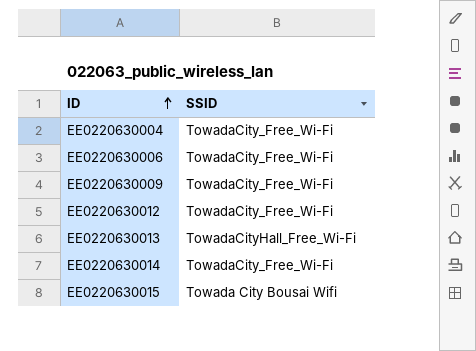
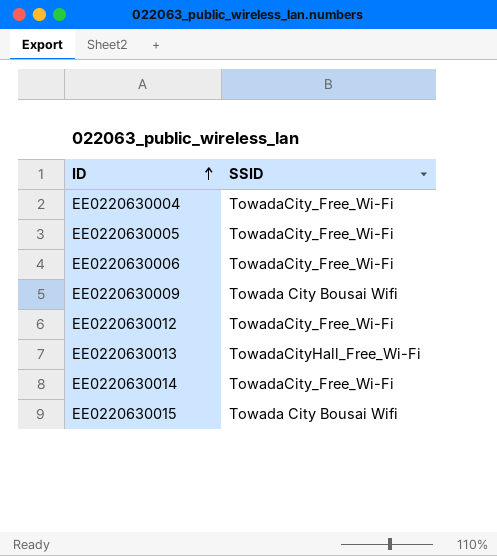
row EE0220630005: none -> TowadaCity_Free_Wi-Fi
EE0220630009 | SSID: TowadaCity_Free_Wi-Fi -> Towada City Bousai Wifi

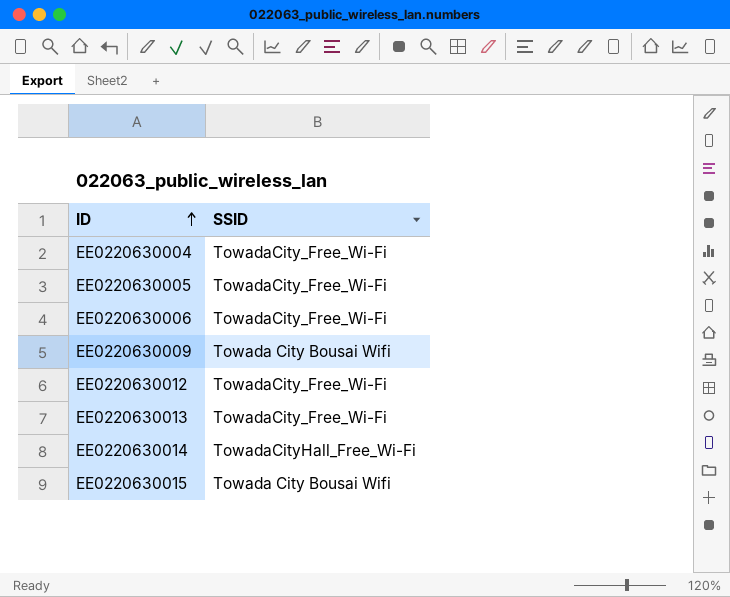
EE0220630013 | SSID: TowadaCityHall_Free_Wi-Fi -> TowadaCity_Free_Wi-Fi
EE0220630014 | SSID: TowadaCity_Free_Wi-Fi -> TowadaCityHall_Free_Wi-Fi

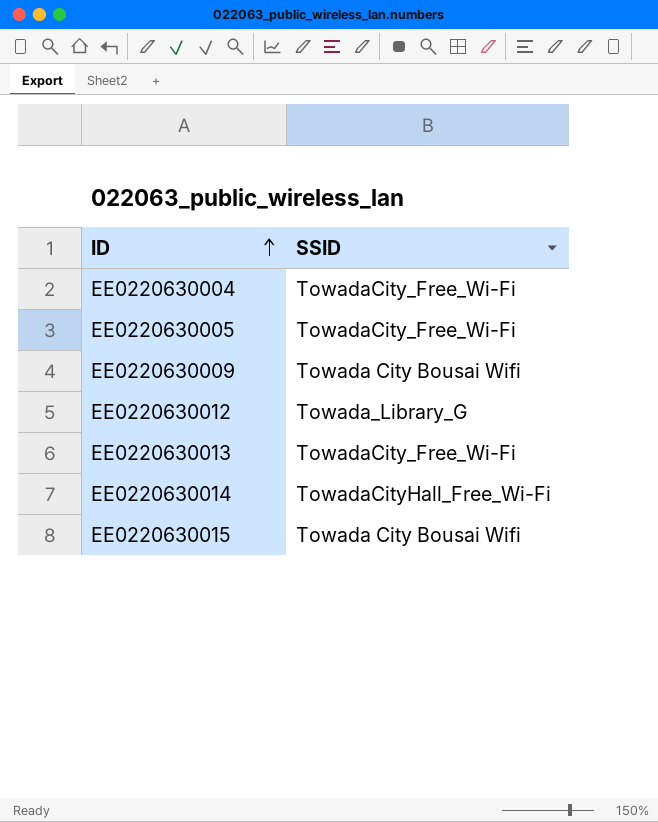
row EE0220630006: TowadaCity_Free_Wi-Fi -> none
EE0220630012 | SSID: TowadaCity_Free_Wi-Fi -> Towada_Library_G

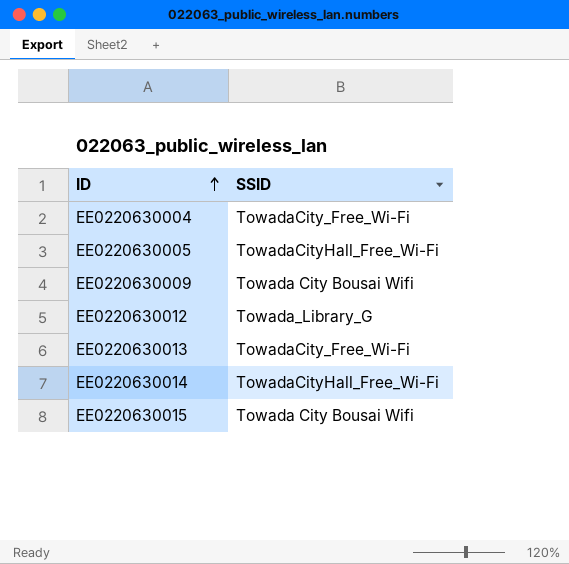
EE0220630005 | SSID: TowadaCity_Free_Wi-Fi -> TowadaCityHall_Free_Wi-Fi

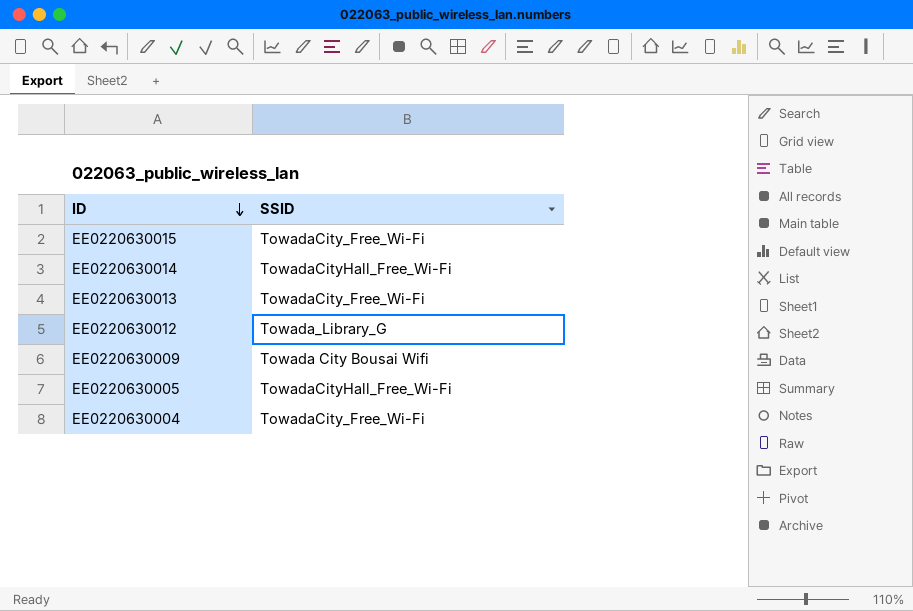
row order: ID ascending -> ID descending
EE0220630015 | SSID: Towada City Bousai Wifi -> TowadaCity_Free_Wi-Fi

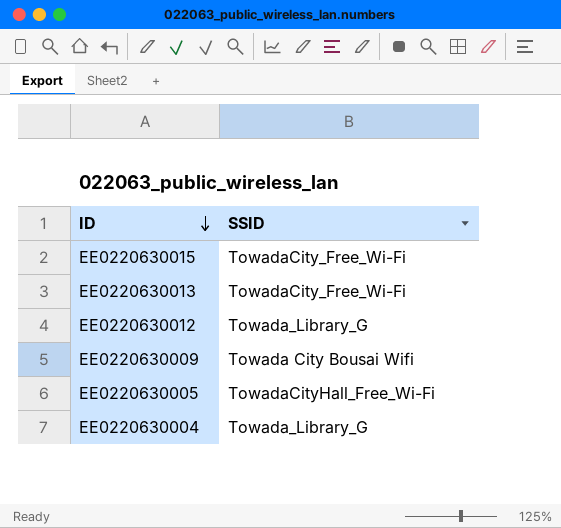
row EE0220630014: TowadaCityHall_Free_Wi-Fi -> none
EE0220630004 | SSID: TowadaCity_Free_Wi-Fi -> Towada_Library_G

